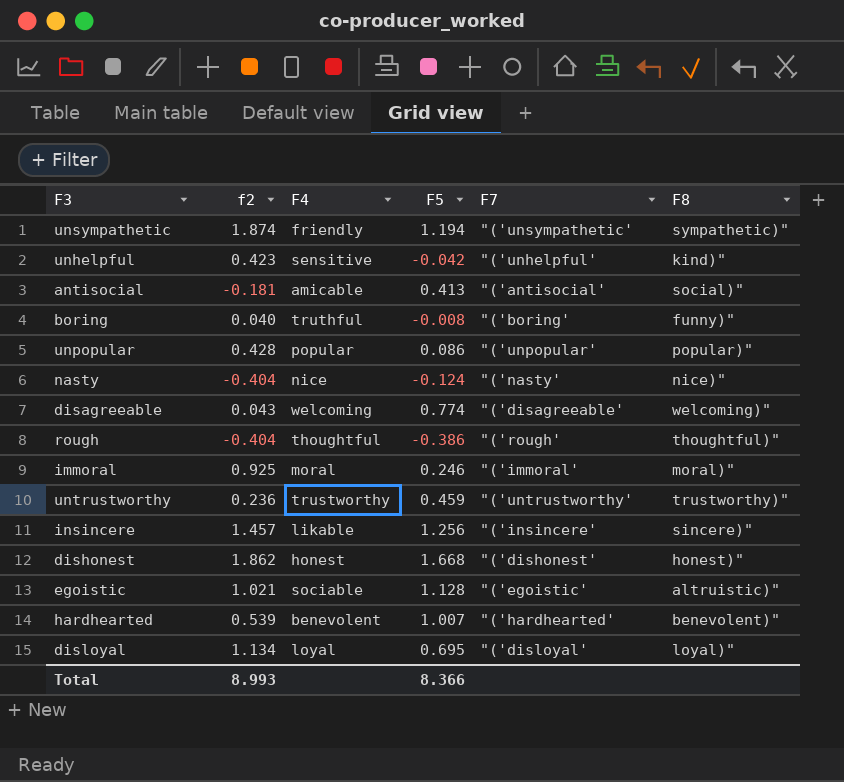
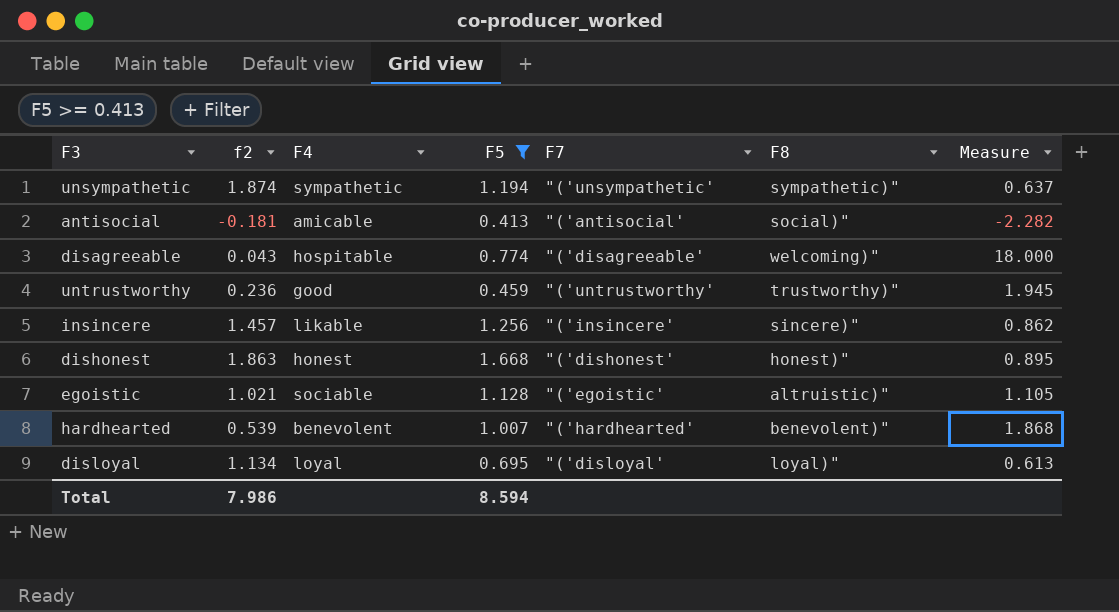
filter: none -> F5 >= 0.413
column Measure | formula: none -> [F5] / [f2]
unsympathetic | F4: friendly -> sympathetic
disagreeable | F4: welcoming -> hospitable
untrustworthy | F4: trustworthy -> good
dishonest | f2: 1.862 -> 1.863
Total | f2: 8.993 -> 7.986
Total | F5: 8.366 -> 8.594

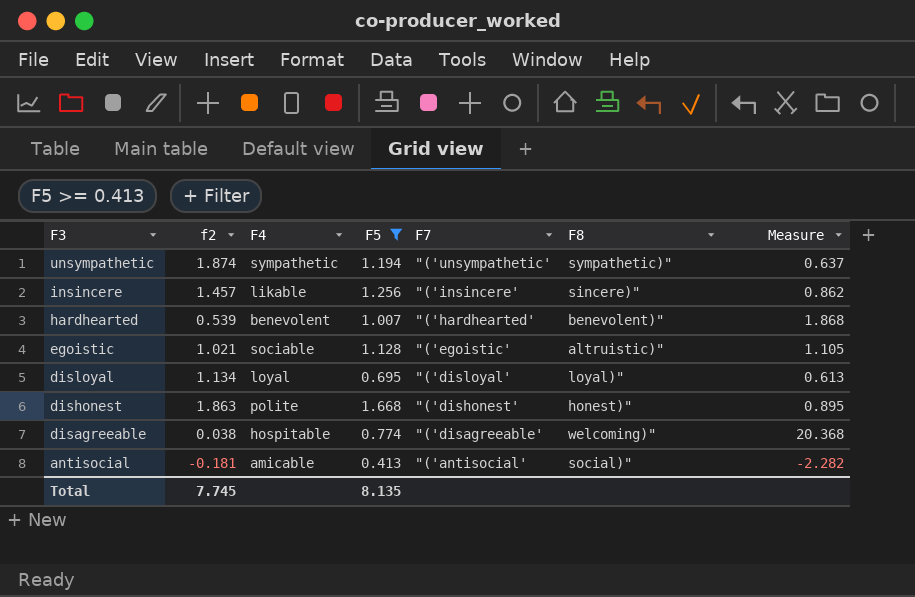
row order: none -> F3 descending
row untrustworthy: 0.236 | good | 0.459 | "('untrustworthy' | trustworthy)" | 1.945 -> none
dishonest | F4: honest -> polite
disagreeable | f2: 0.043 -> 0.038
disagreeable | Measure: 18.000 -> 20.368
Total | f2: 7.986 -> 7.745
Total | F5: 8.594 -> 8.135

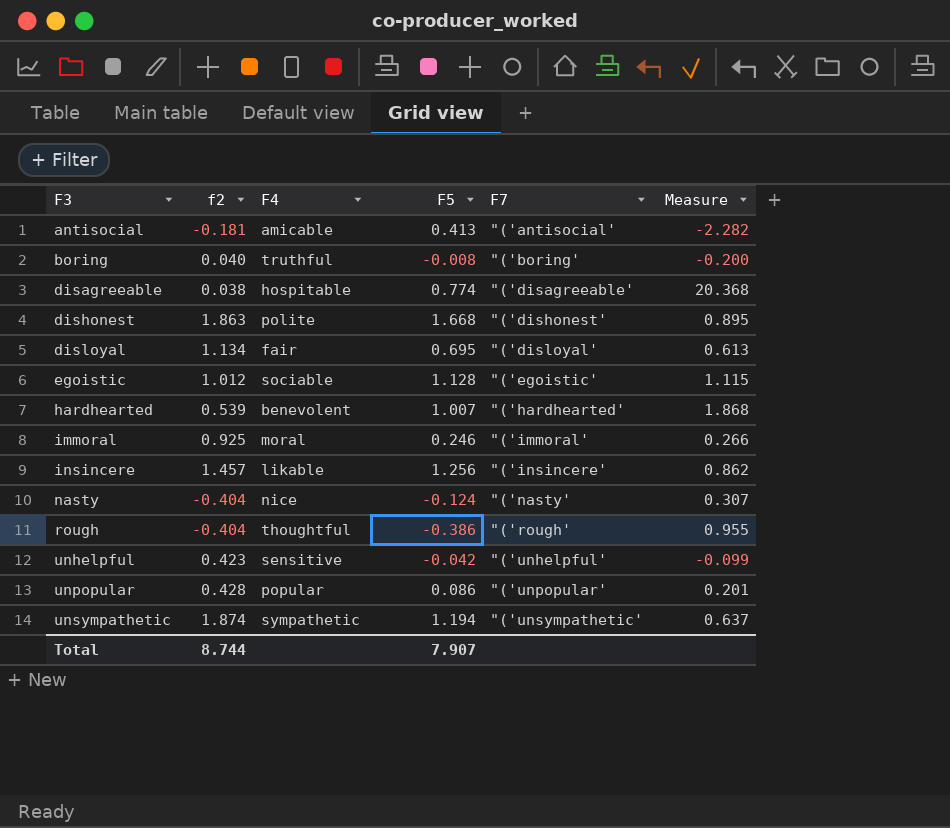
filter: F5 >= 0.413 -> none
row order: F3 descending -> F3 ascending
column F8 | position: 6 -> none
disloyal | F4: loyal -> fair
egoistic | f2: 1.021 -> 1.012
egoistic | Measure: 1.105 -> 1.115
Total | f2: 7.745 -> 8.744
Total | F5: 8.135 -> 7.907

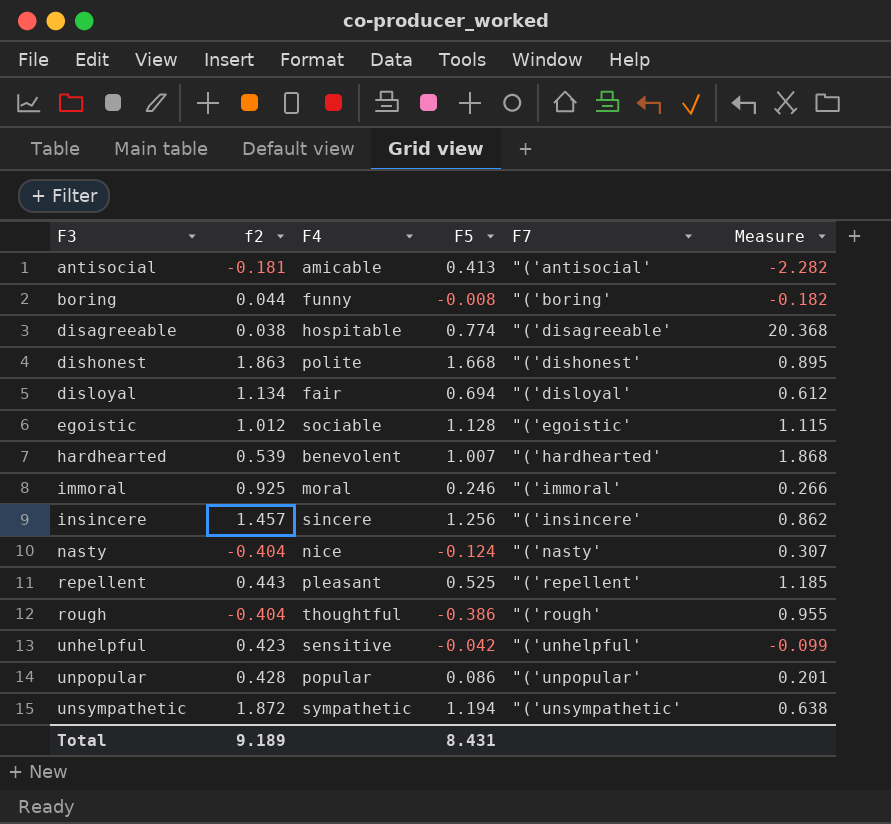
boring | f2: 0.040 -> 0.044
boring | F4: truthful -> funny
boring | Measure: -0.200 -> -0.182
disloyal | F5: 0.695 -> 0.694
disloyal | Measure: 0.613 -> 0.612
insincere | F4: likable -> sincere
row repellent: none -> 0.443 | pleasant | 0.525 | "('repellent' | 1.185
unsympathetic | f2: 1.874 -> 1.872
unsympathetic | Measure: 0.637 -> 0.638
Total | f2: 8.744 -> 9.189
Total | F5: 7.907 -> 8.431

